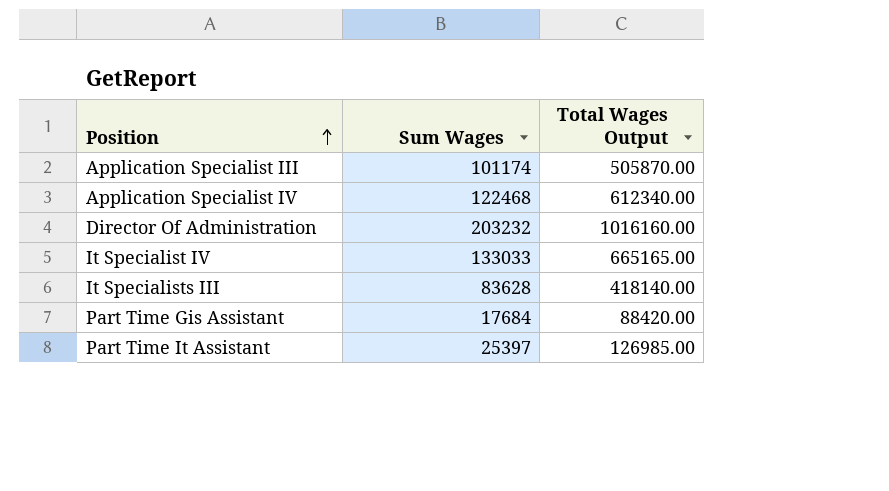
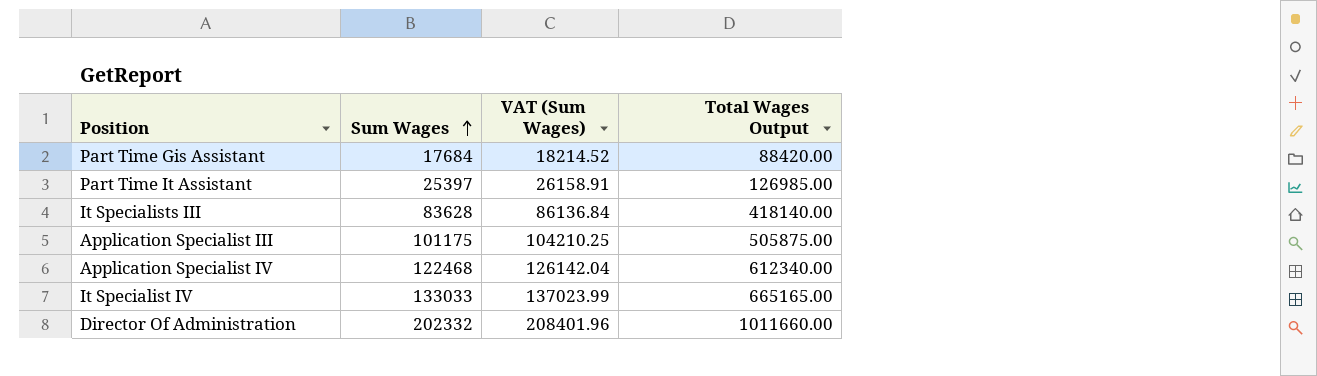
row order: Position ascending -> Sum Wages ascending
column VAT (Sum Wages) | formula: none -> [Sum Wages] * 1.03
Application Specialist III | Sum Wages: 101174 -> 101175
Application Specialist III | Total Wages Output: 505870.00 -> 505875.00
Director Of Administration | Sum Wages: 203232 -> 202332
Director Of Administration | Total Wages Output: 1016160.00 -> 1011660.00

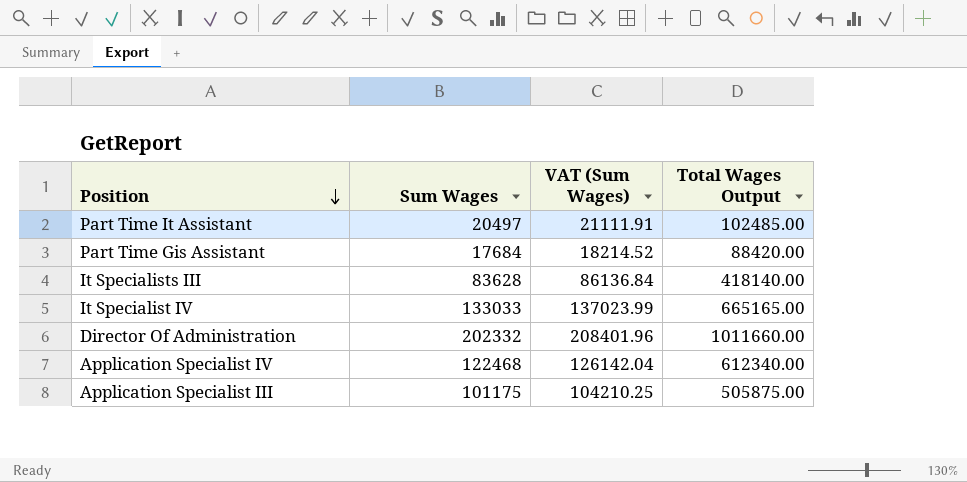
row order: Sum Wages ascending -> Position descending
Part Time It Assistant | Sum Wages: 25397 -> 20497
Part Time It Assistant | VAT (Sum Wages): 26158.91 -> 21111.91
Part Time It Assistant | Total Wages Output: 126985.00 -> 102485.00

